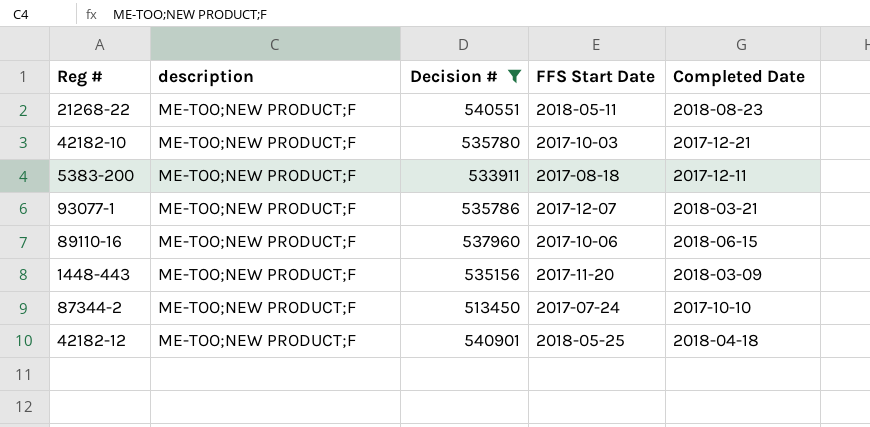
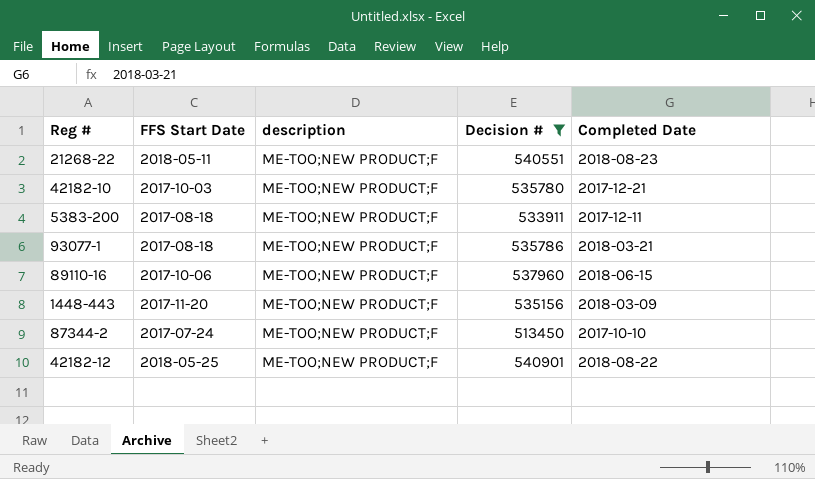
column FFS Start Date | position: 4 -> 2
93077-1 | FFS Start Date: 2017-12-07 -> 2017-08-18
42182-12 | Completed Date: 2018-04-18 -> 2018-08-22

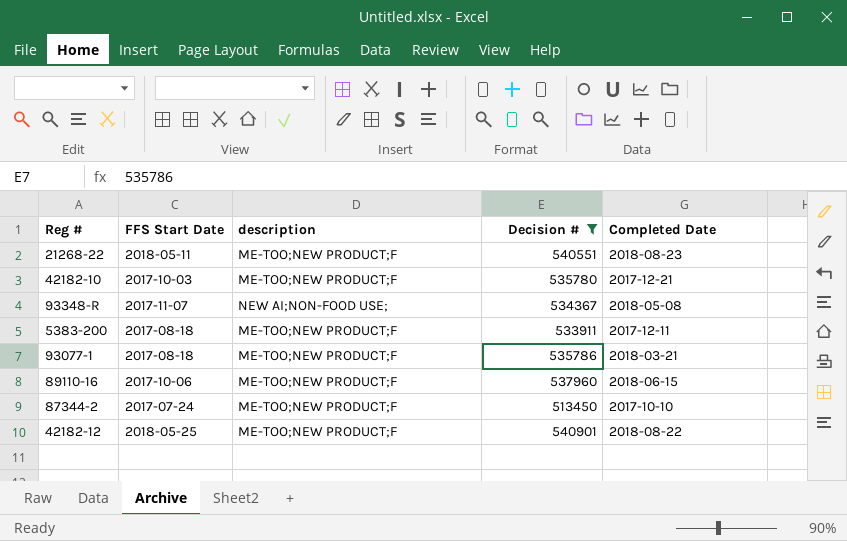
row 1448-443: 2017-11-20 | ME-TOO;NEW PRODUCT;F | 535156 | 2018-03-09 -> none
row 93348-R: none -> 2017-11-07 | NEW AI;NON-FOOD USE; | 534367 | 2018-05-08

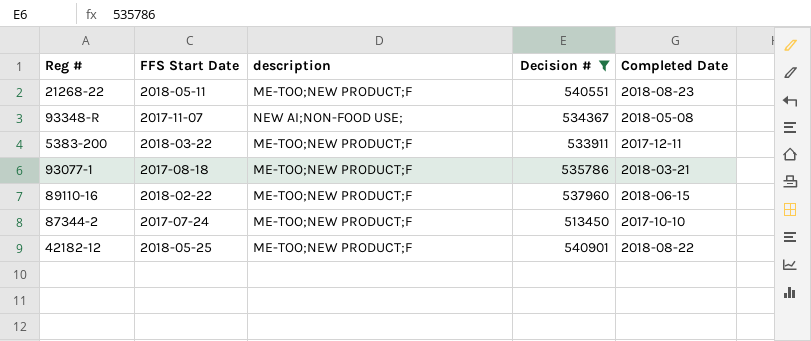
row 42182-10: 2017-10-03 | ME-TOO;NEW PRODUCT;F | 535780 | 2017-12-21 -> none
5383-200 | FFS Start Date: 2017-08-18 -> 2018-03-22
89110-16 | FFS Start Date: 2017-10-06 -> 2018-02-22

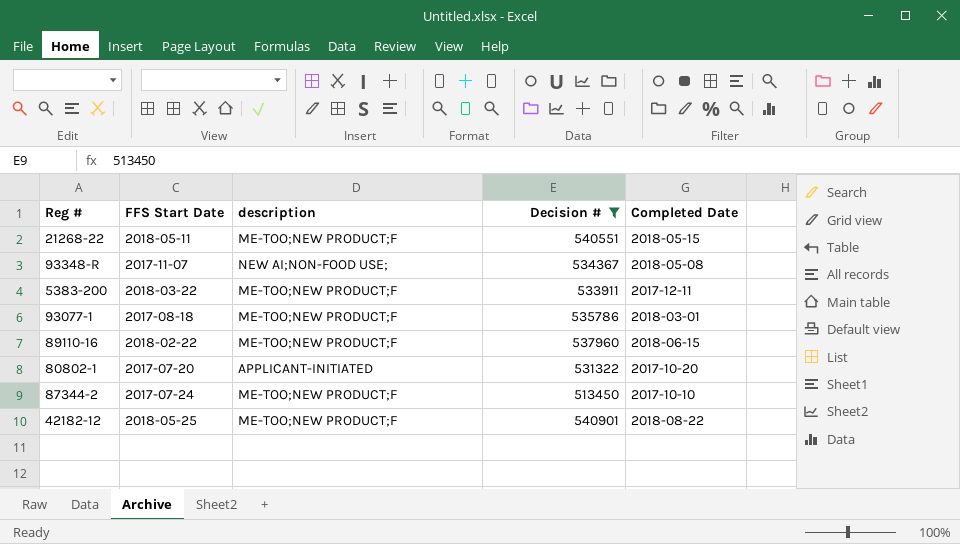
21268-22 | Completed Date: 2018-08-23 -> 2018-05-15
93077-1 | Completed Date: 2018-03-21 -> 2018-03-01
row 80802-1: none -> 2017-07-20 | APPLICANT-INITIATED | 531322 | 2017-10-20

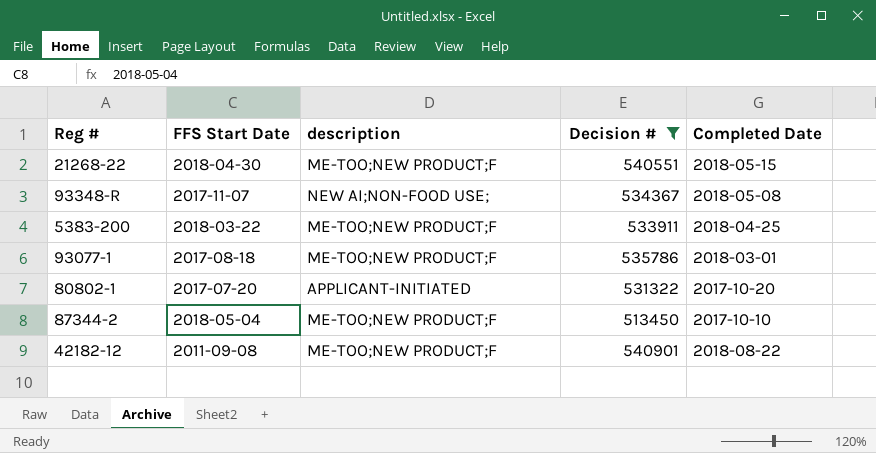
row 89110-16: 2018-02-22 | ME-TOO;NEW PRODUCT;F | 537960 | 2018-06-15 -> none
21268-22 | FFS Start Date: 2018-05-11 -> 2018-04-30
5383-200 | Completed Date: 2017-12-11 -> 2018-04-25
87344-2 | FFS Start Date: 2017-07-24 -> 2018-05-04
42182-12 | FFS Start Date: 2018-05-25 -> 2011-09-08

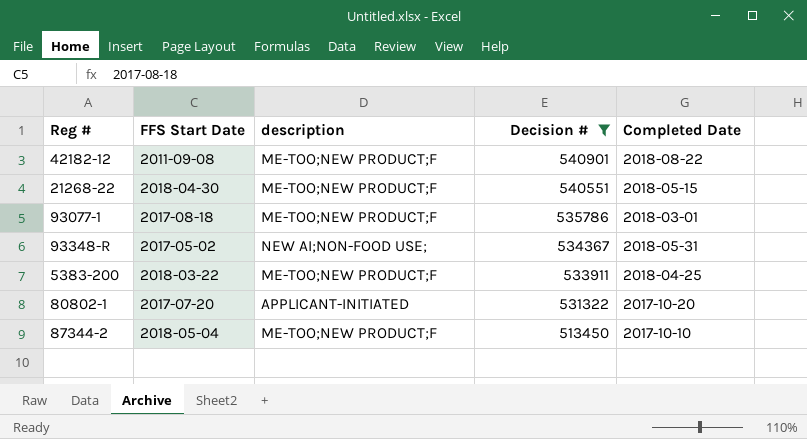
row order: none -> Decision # descending
93348-R | FFS Start Date: 2017-11-07 -> 2017-05-02
93348-R | Completed Date: 2018-05-08 -> 2018-05-31

